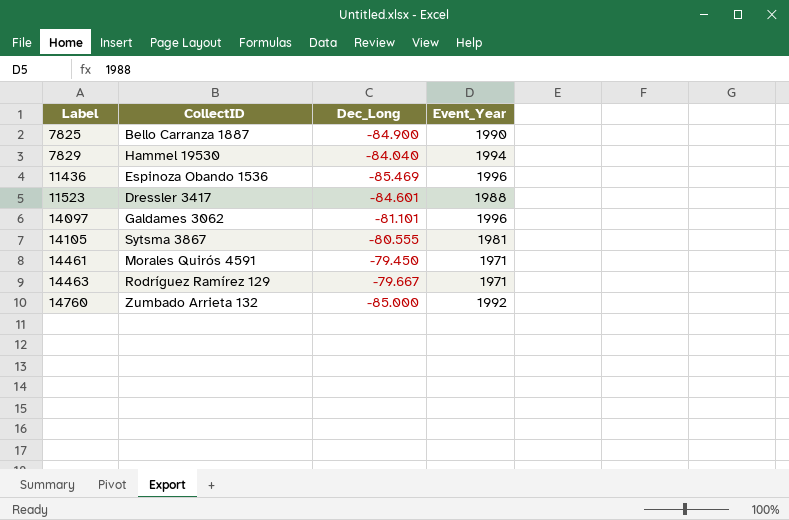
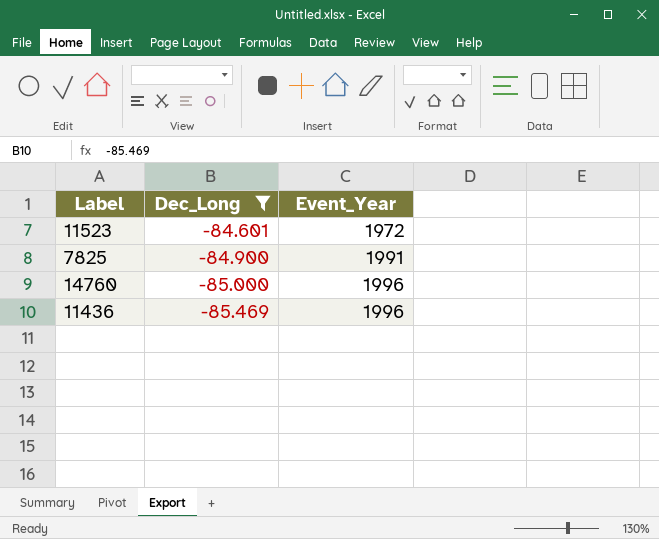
filter: none -> Dec_Long <= -84.601
row order: Label ascending -> Dec_Long descending
column CollectID | position: 2 -> none
11523 | Event_Year: 1988 -> 1972
7825 | Event_Year: 1990 -> 1991
14760 | Event_Year: 1992 -> 1996

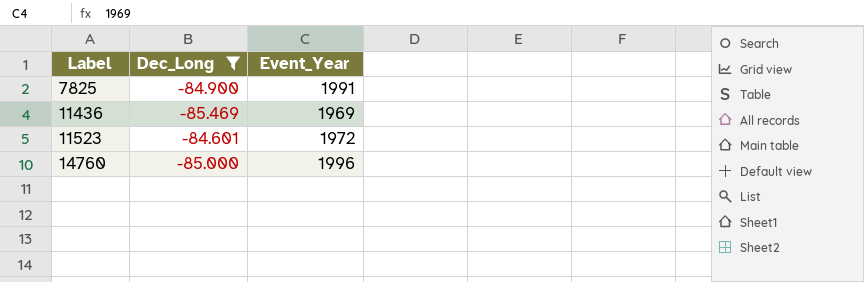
row order: Dec_Long descending -> Label ascending
11436 | Event_Year: 1996 -> 1969

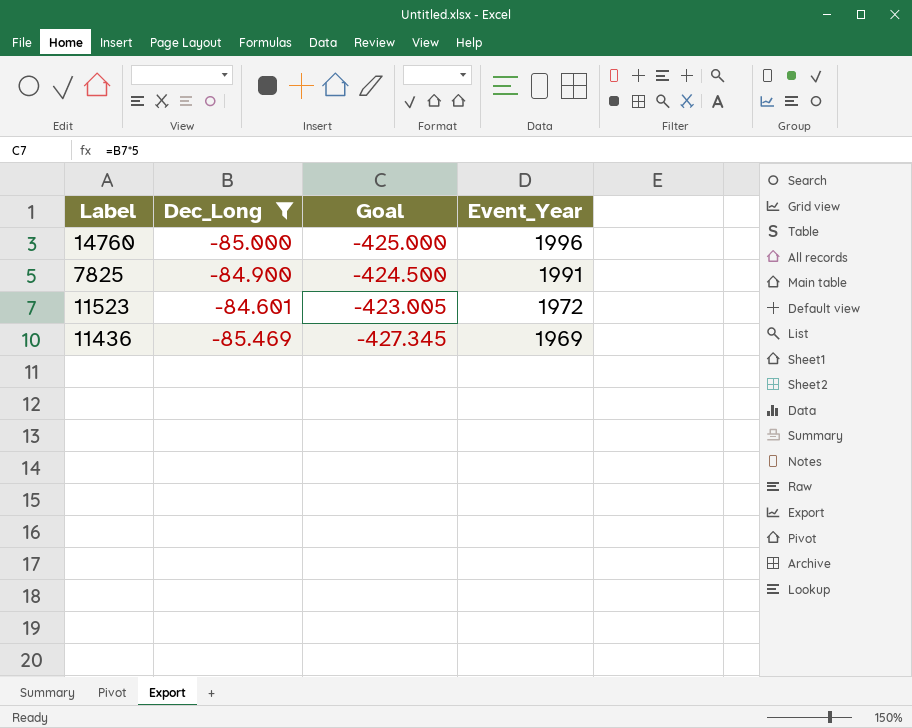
row order: Label ascending -> Event_Year descending
column Goal | formula: none -> [Dec_Long] * 5

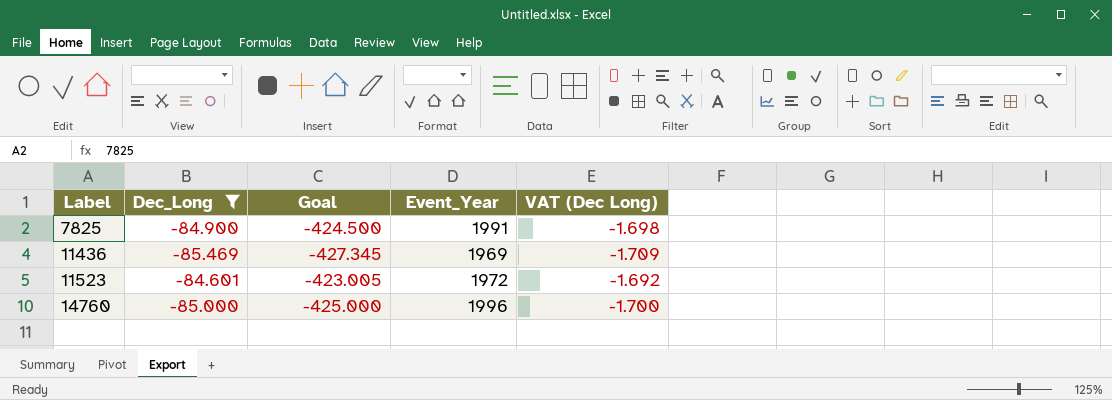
row order: Event_Year descending -> Label ascending
column VAT (Dec Long) | formula: none -> [Dec_Long] * 0.02

